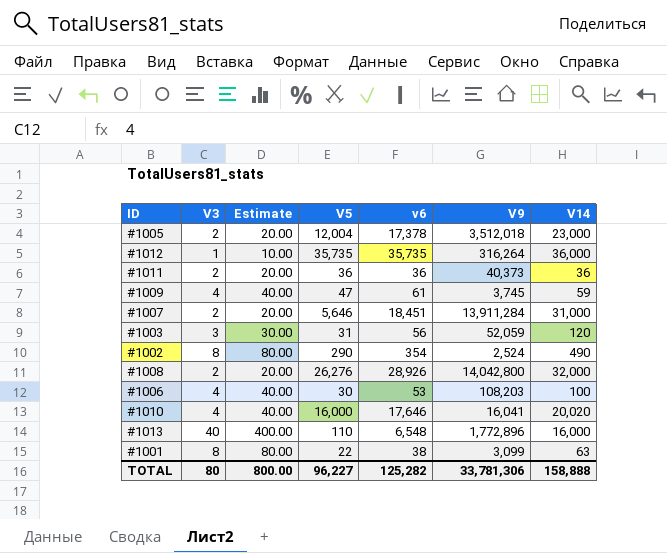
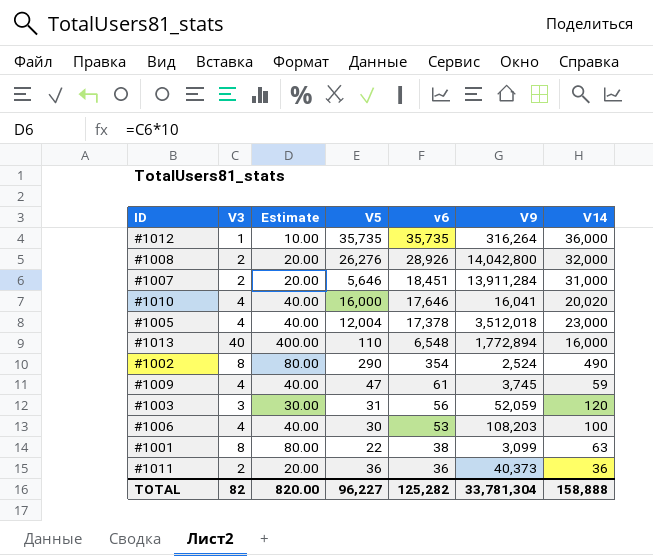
row order: none -> v6 descending
#1005 | V3: 2 -> 4
#1005 | Estimate: 20.00 -> 40.00
#1013 | V9: 1,772,896 -> 1,772,894
TOTAL | V3: 80 -> 82
TOTAL | Estimate: 800.00 -> 820.00
TOTAL | V9: 33,781,306 -> 33,781,304

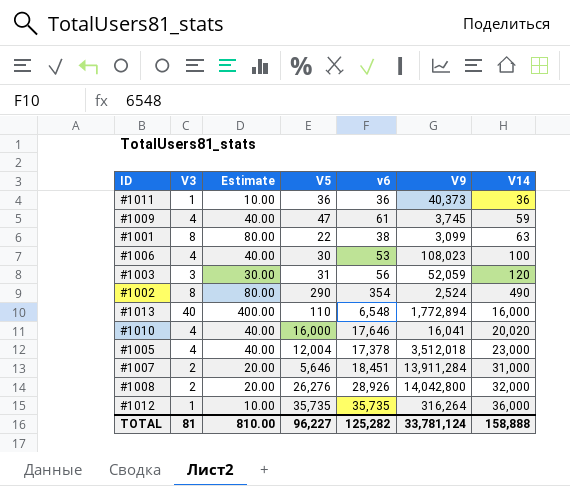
row order: v6 descending -> V14 ascending
#1011 | V3: 2 -> 1
#1011 | Estimate: 20.00 -> 10.00
#1006 | V9: 108,203 -> 108,023
TOTAL | V3: 82 -> 81
TOTAL | Estimate: 820.00 -> 810.00
TOTAL | V9: 33,781,304 -> 33,781,124

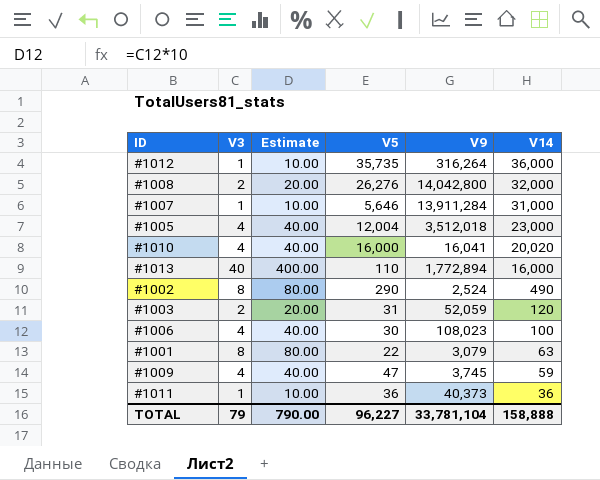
row order: V14 ascending -> V14 descending
column v6 | position: 5 -> none
#1007 | V3: 2 -> 1
#1007 | Estimate: 20.00 -> 10.00
#1003 | V3: 3 -> 2
#1003 | Estimate: 30.00 -> 20.00
#1001 | V9: 3,099 -> 3,079
TOTAL | V3: 81 -> 79
TOTAL | Estimate: 810.00 -> 790.00
TOTAL | V9: 33,781,124 -> 33,781,104

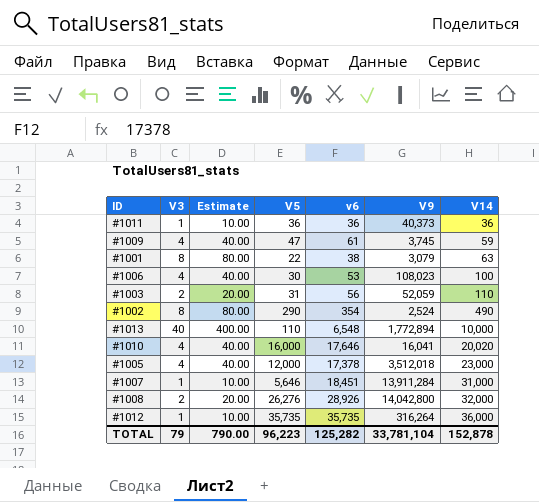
row order: V14 descending -> V14 ascending
column v6 | position: none -> 5
#1003 | V14: 120 -> 110
#1013 | V14: 16,000 -> 10,000
#1005 | V5: 12,004 -> 12,000
TOTAL | V5: 96,227 -> 96,223
TOTAL | V14: 158,888 -> 152,878

